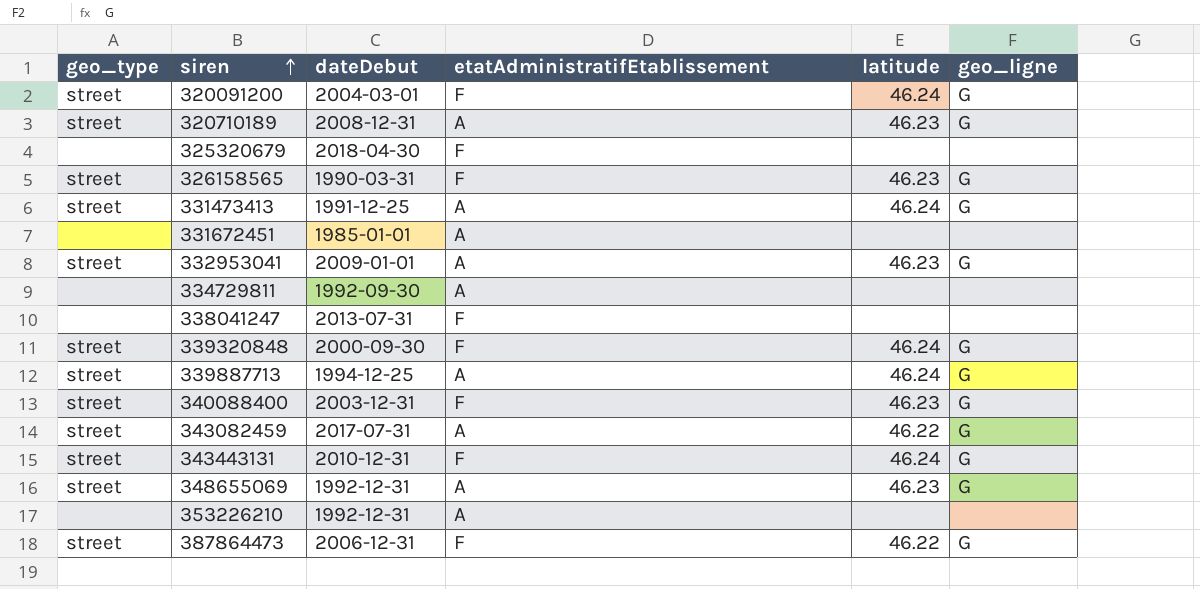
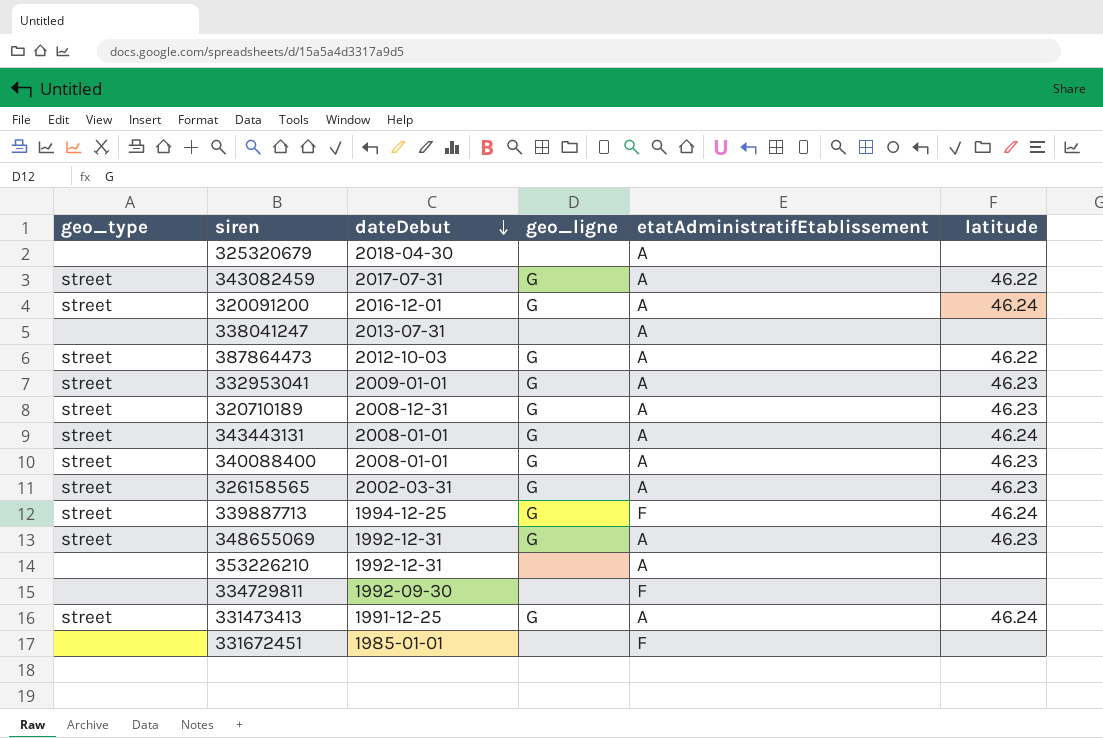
row order: siren ascending -> dateDebut descending
column geo_ligne | position: 6 -> 4
row 339320848: street | 2000-09-30 | F | 46.24 | G -> none
325320679 | etatAdministratifEtablissement: F -> A
320091200 | dateDebut: 2004-03-01 -> 2016-12-01
320091200 | etatAdministratifEtablissement: F -> A
338041247 | etatAdministratifEtablissement: F -> A
387864473 | dateDebut: 2006-12-31 -> 2012-10-03
387864473 | etatAdministratifEtablissement: F -> A
343443131 | dateDebut: 2010-12-31 -> 2008-01-01
343443131 | etatAdministratifEtablissement: F -> A
340088400 | dateDebut: 2003-12-31 -> 2008-01-01
340088400 | etatAdministratifEtablissement: F -> A
326158565 | dateDebut: 1990-03-31 -> 2002-03-31
326158565 | etatAdministratifEtablissement: F -> A
339887713 | etatAdministratifEtablissement: A -> F
334729811 | etatAdministratifEtablissement: A -> F
331672451 | etatAdministratifEtablissement: A -> F

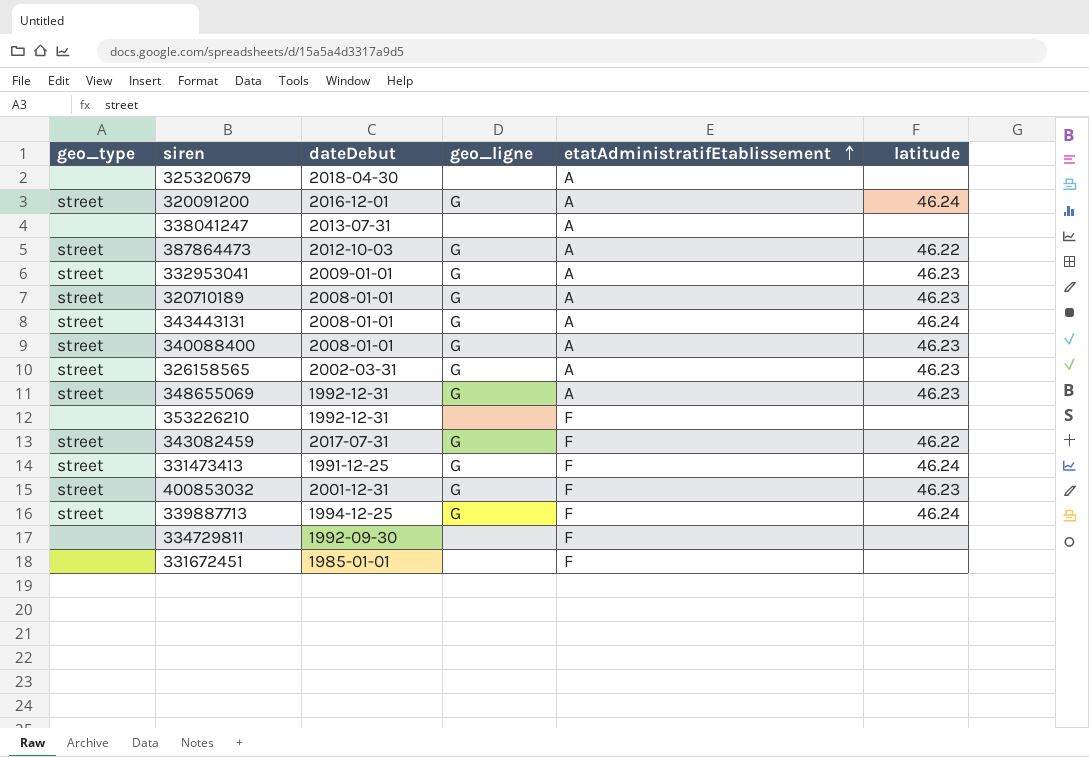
row order: dateDebut descending -> etatAdministratifEtablissement ascending
320710189 | dateDebut: 2008-12-31 -> 2008-01-01
353226210 | etatAdministratifEtablissement: A -> F
343082459 | etatAdministratifEtablissement: A -> F
331473413 | etatAdministratifEtablissement: A -> F
row 400853032: none -> street | 2001-12-31 | G | F | 46.23

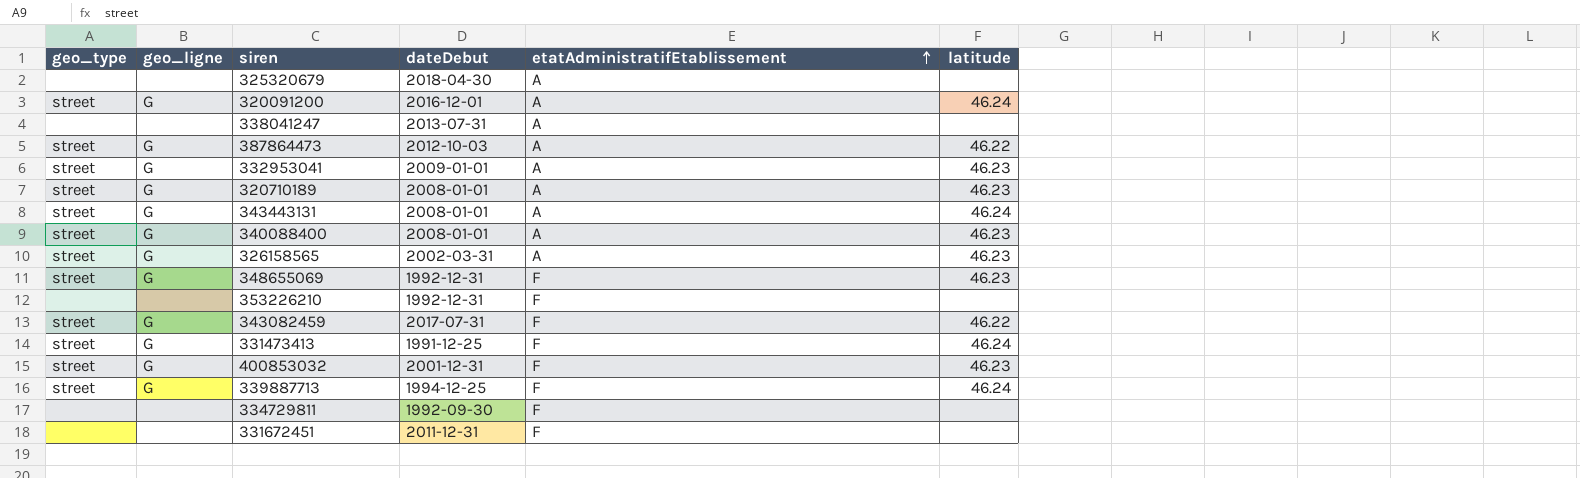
column geo_ligne | position: 4 -> 2
348655069 | etatAdministratifEtablissement: A -> F
331672451 | dateDebut: 1985-01-01 -> 2011-12-31

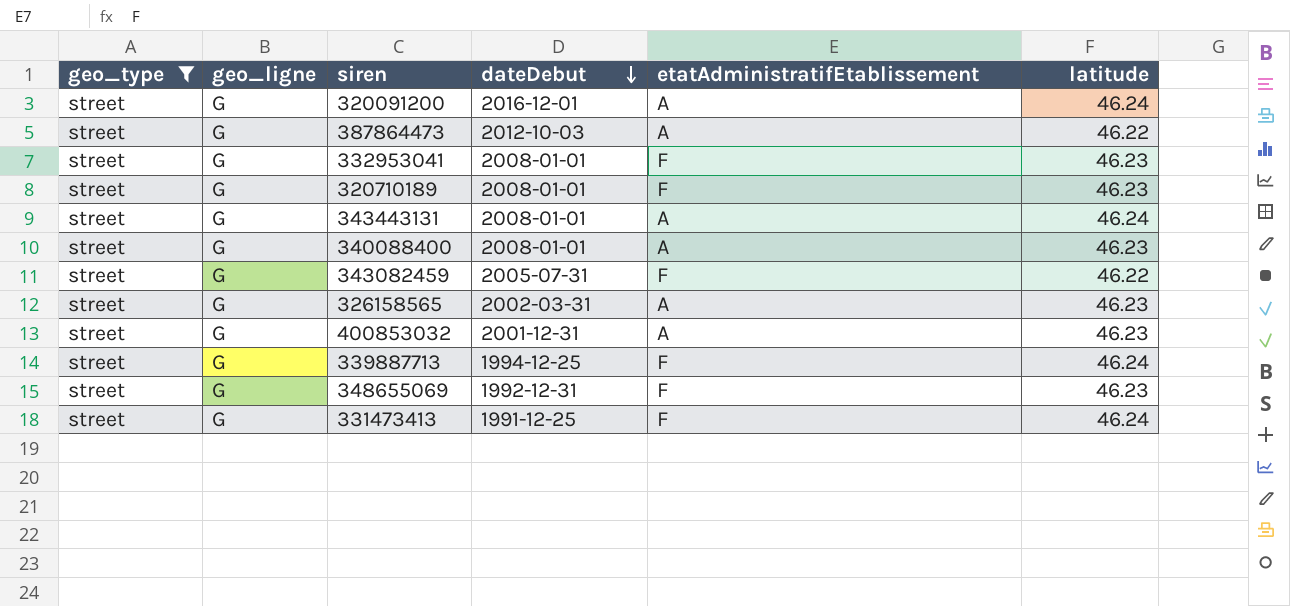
filter: none -> geo_type = street
row order: etatAdministratifEtablissement ascending -> dateDebut descending
332953041 | dateDebut: 2009-01-01 -> 2008-01-01
332953041 | etatAdministratifEtablissement: A -> F
320710189 | etatAdministratifEtablissement: A -> F
343082459 | dateDebut: 2017-07-31 -> 2005-07-31
400853032 | etatAdministratifEtablissement: F -> A

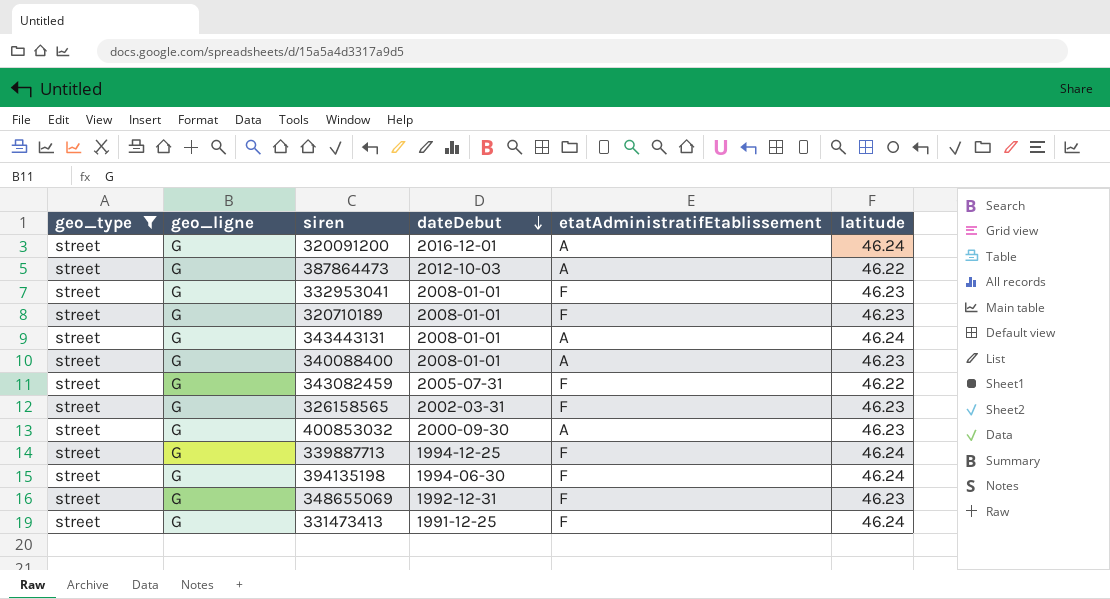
326158565 | etatAdministratifEtablissement: A -> F
400853032 | dateDebut: 2001-12-31 -> 2000-09-30
row 394135198: none -> street | G | 1994-06-30 | F | 46.24

